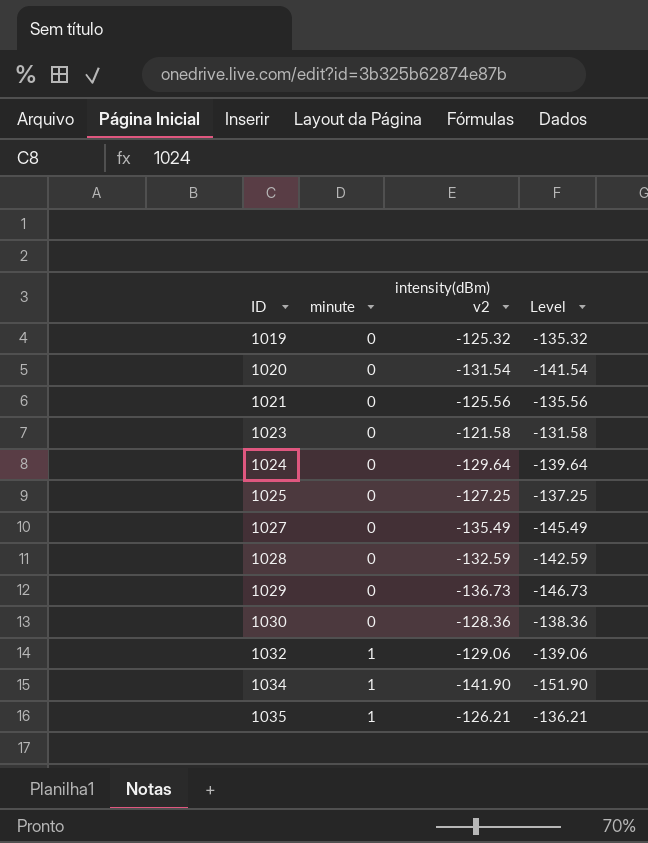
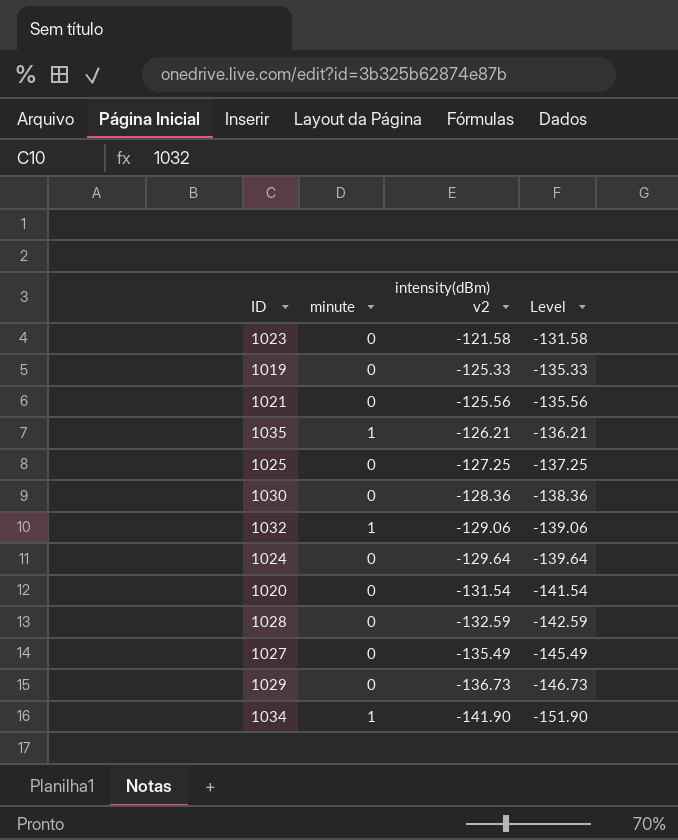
row order: ID ascending -> intensity(dBm) v2 descending
1019 | intensity(dBm) v2: -125.32 -> -125.33
1019 | Level: -135.32 -> -135.33

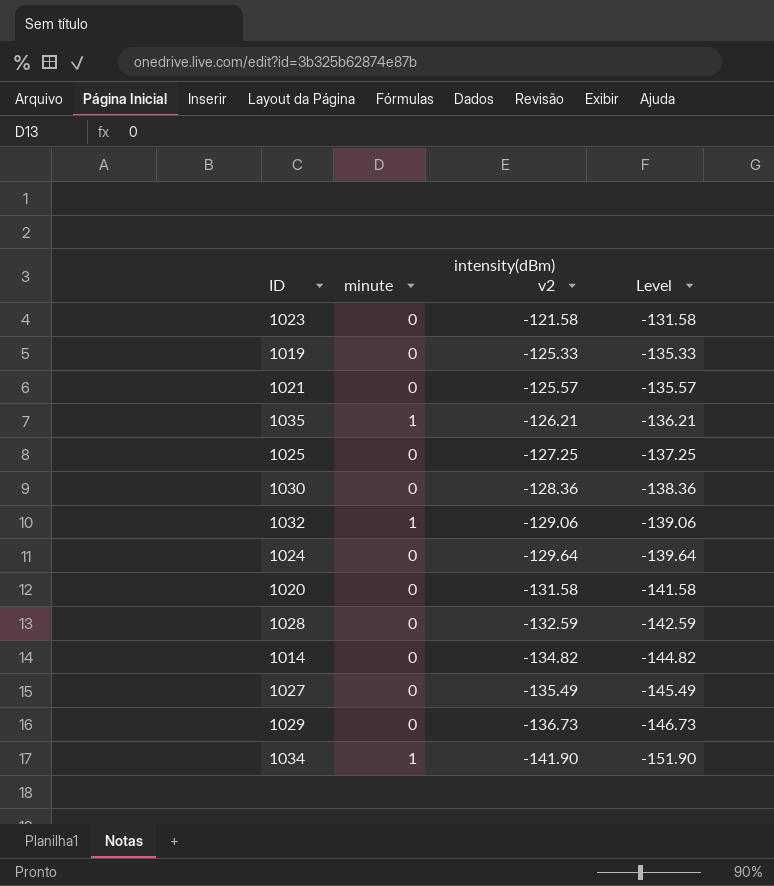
1021 | intensity(dBm) v2: -125.56 -> -125.57
1021 | Level: -135.56 -> -135.57
1020 | intensity(dBm) v2: -131.54 -> -131.58
1020 | Level: -141.54 -> -141.58
row 1014: none -> 0 | -134.82 | -144.82

